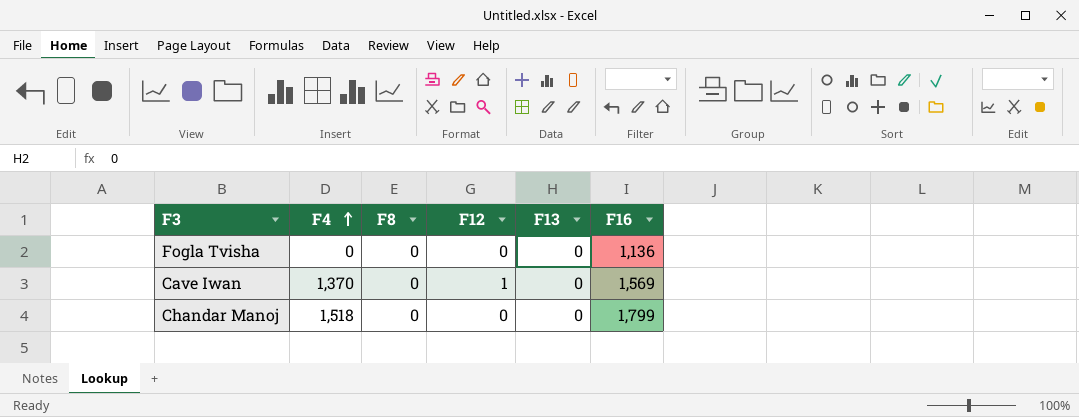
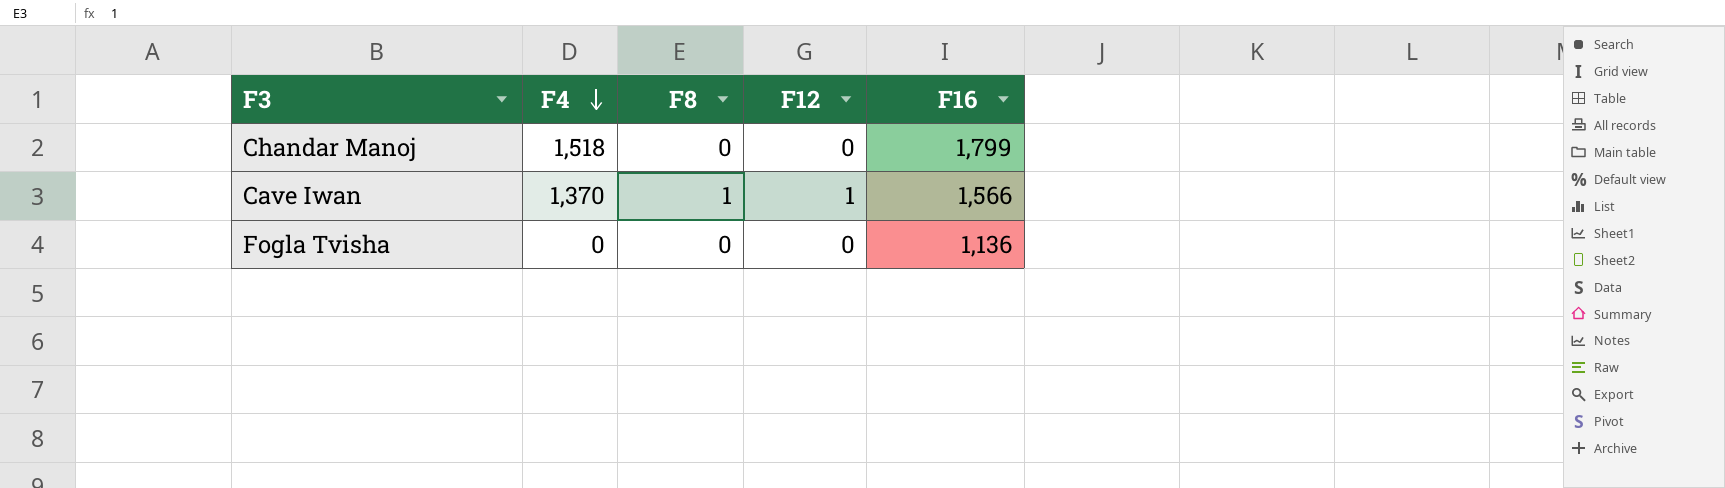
row order: F4 ascending -> F4 descending
column F13 | position: 5 -> none
Cave Iwan | F8: 0 -> 1
Cave Iwan | F16: 1,569 -> 1,566

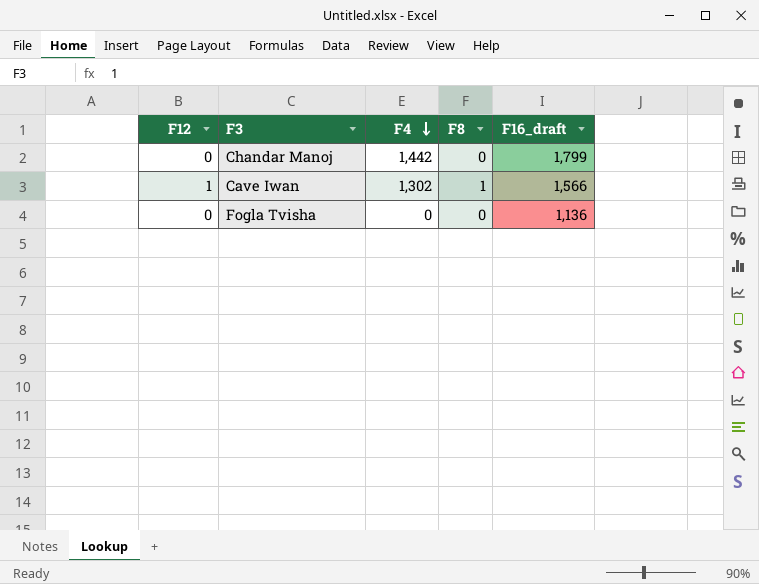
column F12 | position: 4 -> 1
column name: F16 -> F16_draft
Chandar Manoj | F4: 1,518 -> 1,442
Cave Iwan | F4: 1,370 -> 1,302

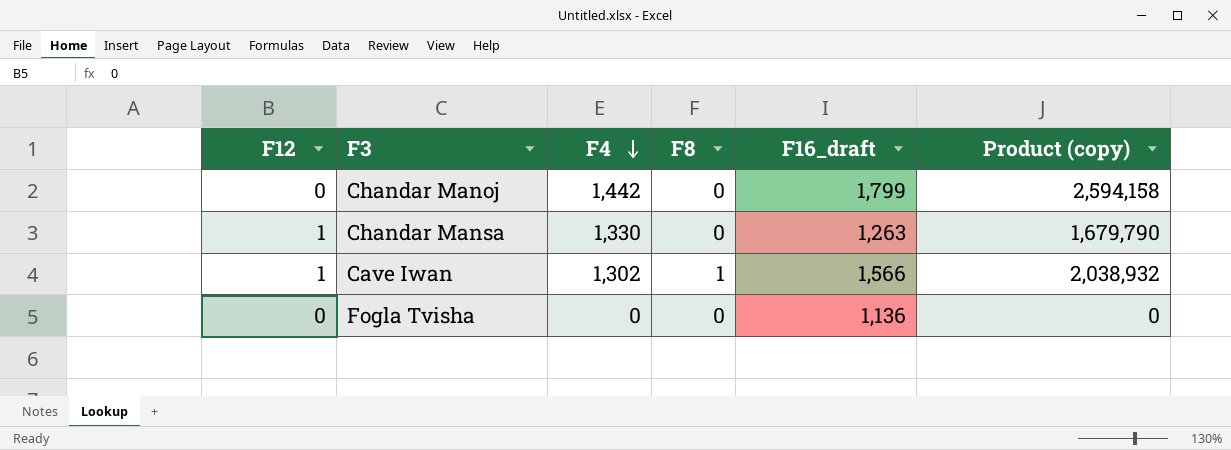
column Product (copy) | formula: none -> [F4] * [F16_draft]
row Chandar Mansa: none -> 1 | 1,330 | 0 | 1,263 | 1,679,790

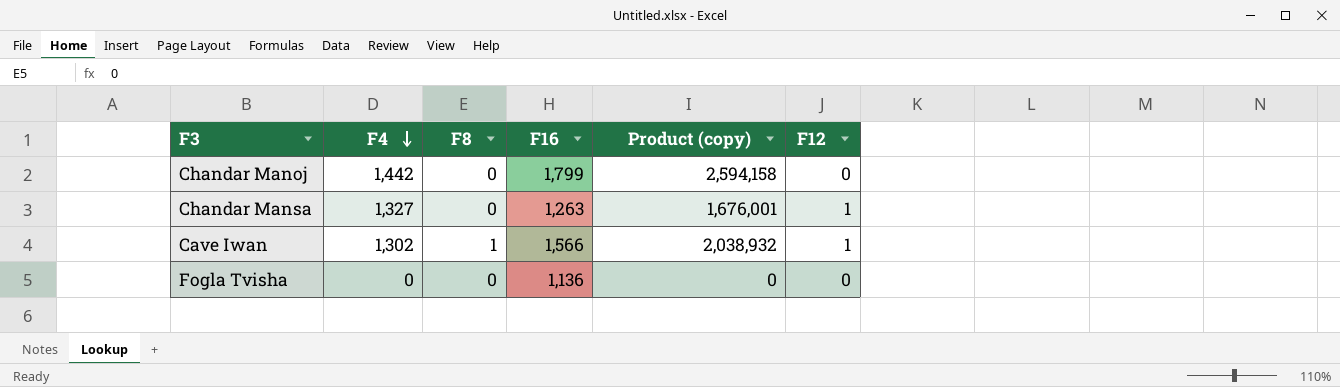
column name: F16_draft -> F16
column F12 | position: 1 -> 6
Chandar Mansa | F4: 1,330 -> 1,327
Chandar Mansa | Product (copy): 1,679,790 -> 1,676,001

